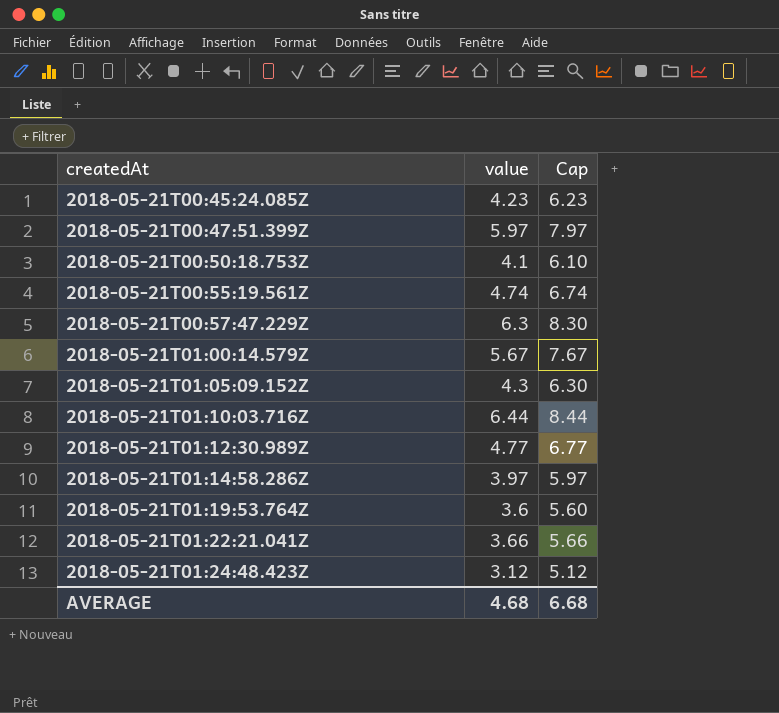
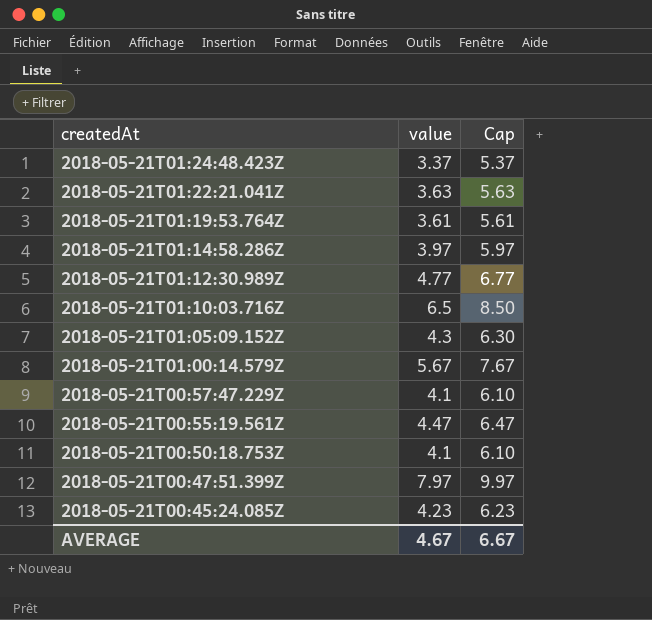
row order: createdAt ascending -> createdAt descending
2018-05-21T01:24:48.423Z | value: 3.12 -> 3.37
2018-05-21T01:24:48.423Z | Cap: 5.12 -> 5.37
2018-05-21T01:22:21.041Z | value: 3.66 -> 3.63
2018-05-21T01:22:21.041Z | Cap: 5.66 -> 5.63
2018-05-21T01:19:53.764Z | value: 3.6 -> 3.61
2018-05-21T01:19:53.764Z | Cap: 5.60 -> 5.61
2018-05-21T01:10:03.716Z | value: 6.44 -> 6.5
2018-05-21T01:10:03.716Z | Cap: 8.44 -> 8.50
2018-05-21T00:57:47.229Z | value: 6.3 -> 4.1
2018-05-21T00:57:47.229Z | Cap: 8.30 -> 6.10
2018-05-21T00:55:19.561Z | value: 4.74 -> 4.47
2018-05-21T00:55:19.561Z | Cap: 6.74 -> 6.47
2018-05-21T00:47:51.399Z | value: 5.97 -> 7.97
2018-05-21T00:47:51.399Z | Cap: 7.97 -> 9.97
AVERAGE | value: 4.68 -> 4.67
AVERAGE | Cap: 6.68 -> 6.67

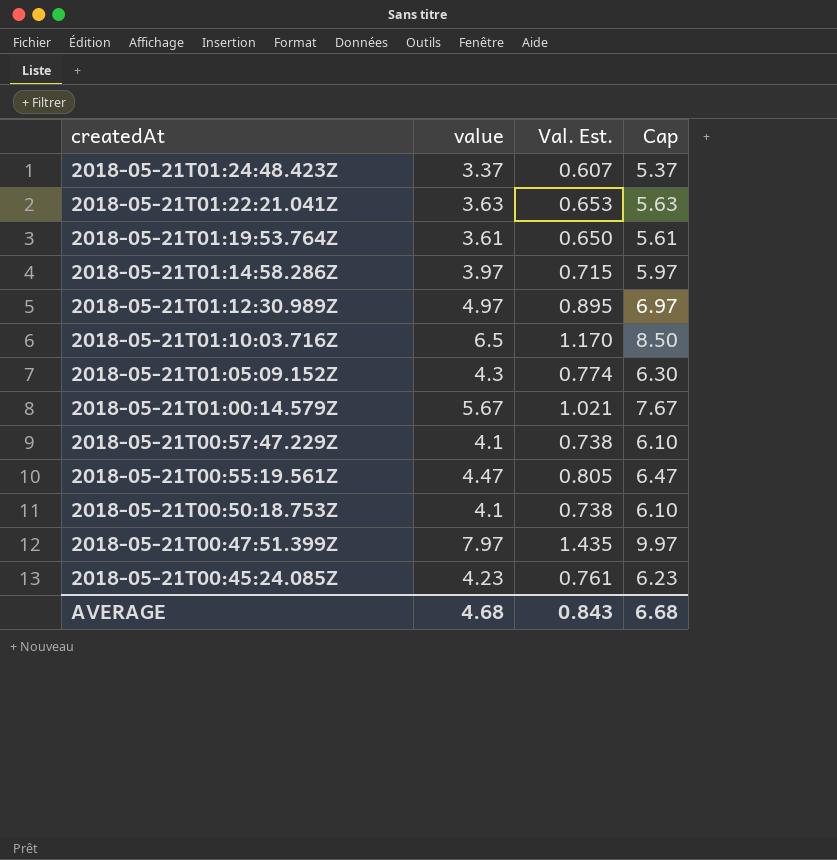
column Val. Est. | formula: none -> [value] * 0.18
2018-05-21T01:12:30.989Z | value: 4.77 -> 4.97
2018-05-21T01:12:30.989Z | Cap: 6.77 -> 6.97
AVERAGE | value: 4.67 -> 4.68
AVERAGE | Cap: 6.67 -> 6.68

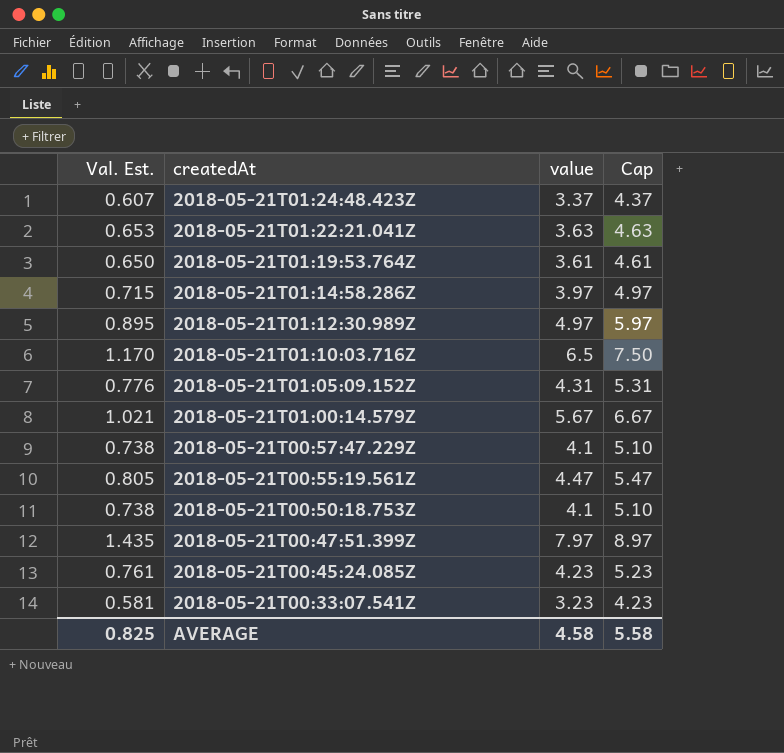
column Val. Est. | position: 3 -> 1
column Cap | formula: [value] + 2 -> [value] + 1
2018-05-21T01:05:09.152Z | Val. Est.: 0.774 -> 0.776
2018-05-21T01:05:09.152Z | value: 4.3 -> 4.31
row 2018-05-21T00:33:07.541Z: none -> 0.581 | 3.23 | 4.23
AVERAGE | Val. Est.: 0.843 -> 0.825
AVERAGE | value: 4.68 -> 4.58
AVERAGE | Cap: 6.68 -> 5.58

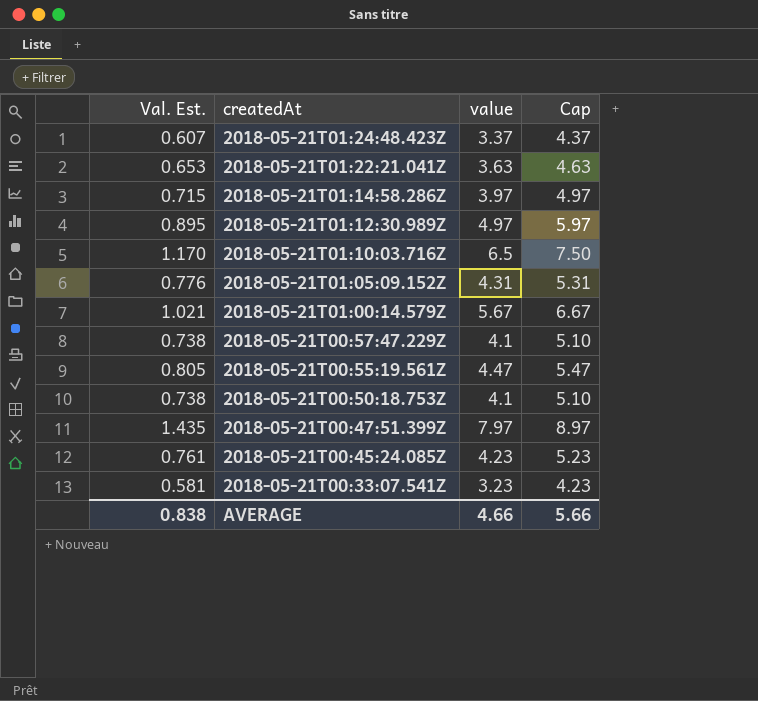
row 2018-05-21T01:19:53.764Z: 0.650 | 3.61 | 4.61 -> none
AVERAGE | Val. Est.: 0.825 -> 0.838
AVERAGE | value: 4.58 -> 4.66
AVERAGE | Cap: 5.58 -> 5.66

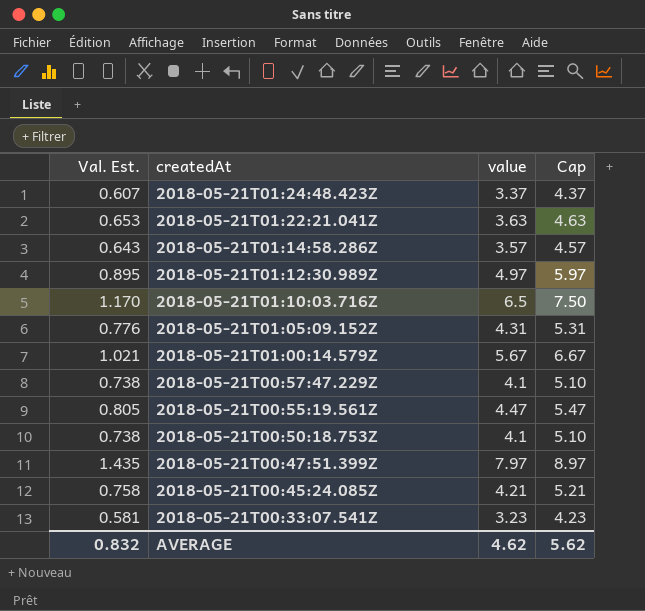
2018-05-21T01:14:58.286Z | Val. Est.: 0.715 -> 0.643
2018-05-21T01:14:58.286Z | value: 3.97 -> 3.57
2018-05-21T01:14:58.286Z | Cap: 4.97 -> 4.57
2018-05-21T00:45:24.085Z | Val. Est.: 0.761 -> 0.758
2018-05-21T00:45:24.085Z | value: 4.23 -> 4.21
2018-05-21T00:45:24.085Z | Cap: 5.23 -> 5.21
AVERAGE | Val. Est.: 0.838 -> 0.832
AVERAGE | value: 4.66 -> 4.62
AVERAGE | Cap: 5.66 -> 5.62

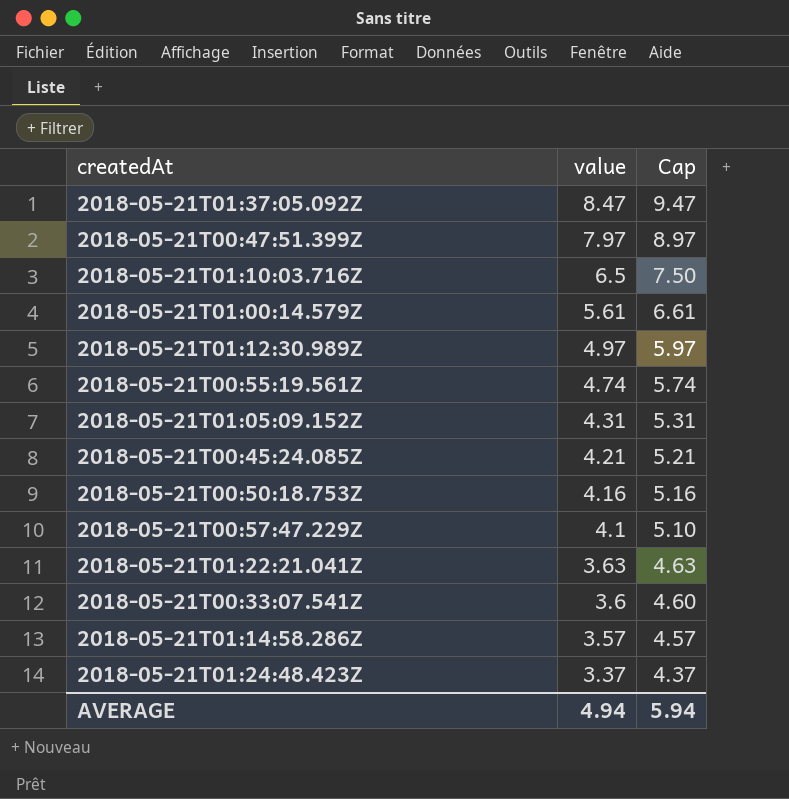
row order: createdAt descending -> value descending
column Val. Est. | formula: [value] * 0.18 -> none
row 2018-05-21T01:37:05.092Z: none -> 8.47 | 9.47
2018-05-21T01:00:14.579Z | value: 5.67 -> 5.61
2018-05-21T01:00:14.579Z | Cap: 6.67 -> 6.61
2018-05-21T00:55:19.561Z | value: 4.47 -> 4.74
2018-05-21T00:55:19.561Z | Cap: 5.47 -> 5.74
2018-05-21T00:50:18.753Z | value: 4.1 -> 4.16
2018-05-21T00:50:18.753Z | Cap: 5.10 -> 5.16
2018-05-21T00:33:07.541Z | value: 3.23 -> 3.6
2018-05-21T00:33:07.541Z | Cap: 4.23 -> 4.60
AVERAGE | value: 4.62 -> 4.94
AVERAGE | Cap: 5.62 -> 5.94

